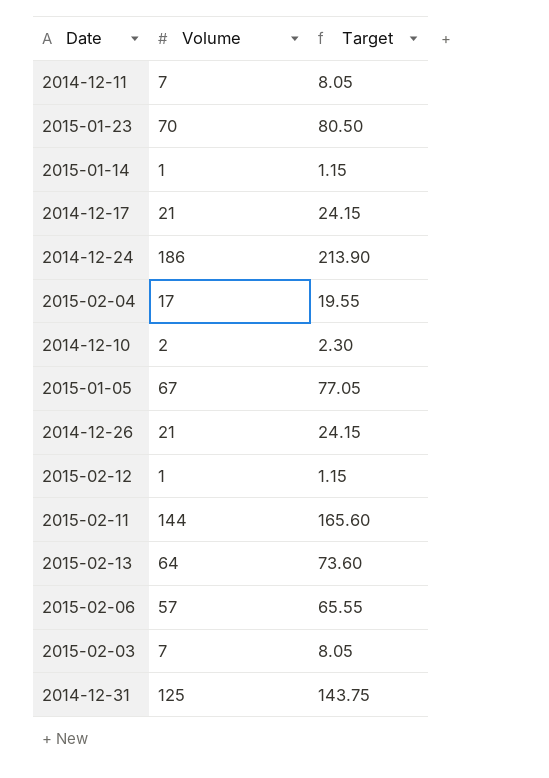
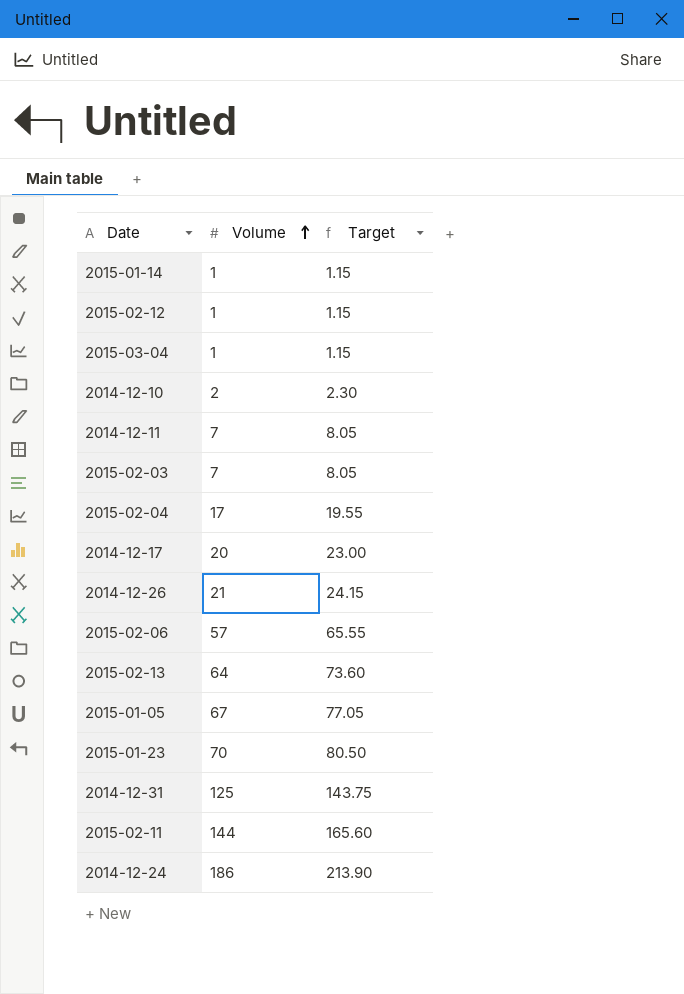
row order: none -> Volume ascending
row 2015-03-04: none -> 1 | 1.15
2014-12-17 | Volume: 21 -> 20
2014-12-17 | Target: 24.15 -> 23.00

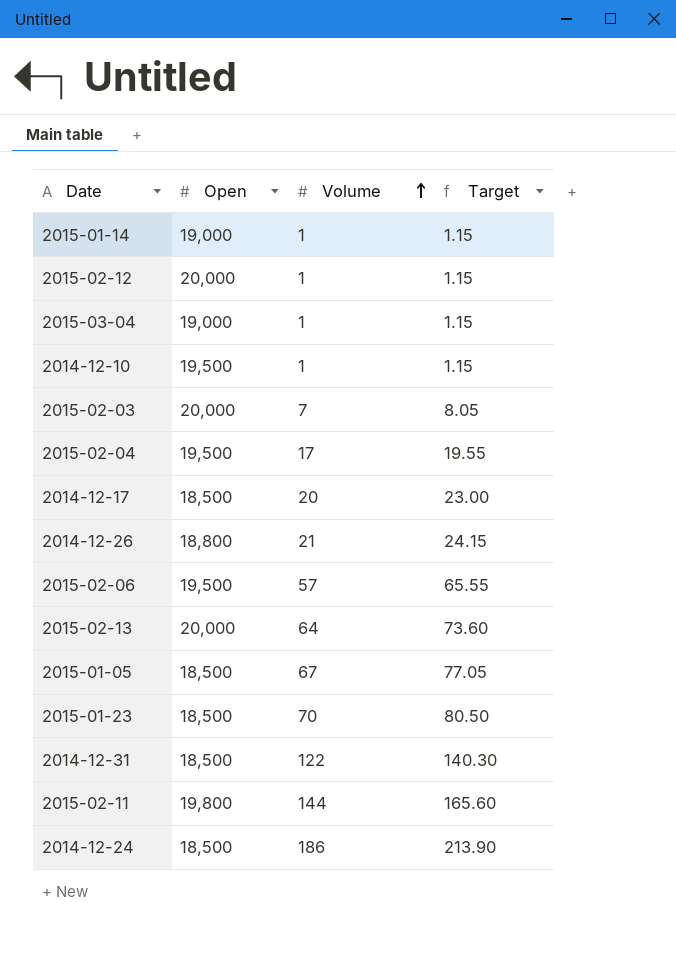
column Open | position: none -> 2
row 2014-12-11: 7 | 8.05 -> none
2014-12-10 | Volume: 2 -> 1
2014-12-10 | Target: 2.30 -> 1.15
2014-12-31 | Volume: 125 -> 122
2014-12-31 | Target: 143.75 -> 140.30

